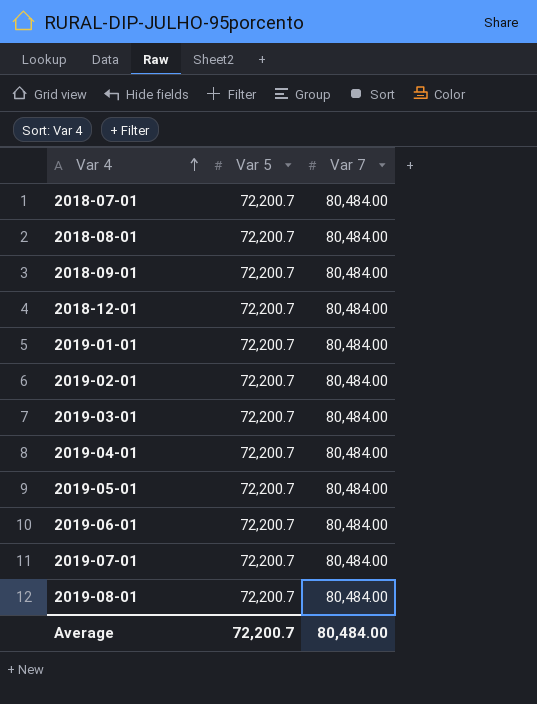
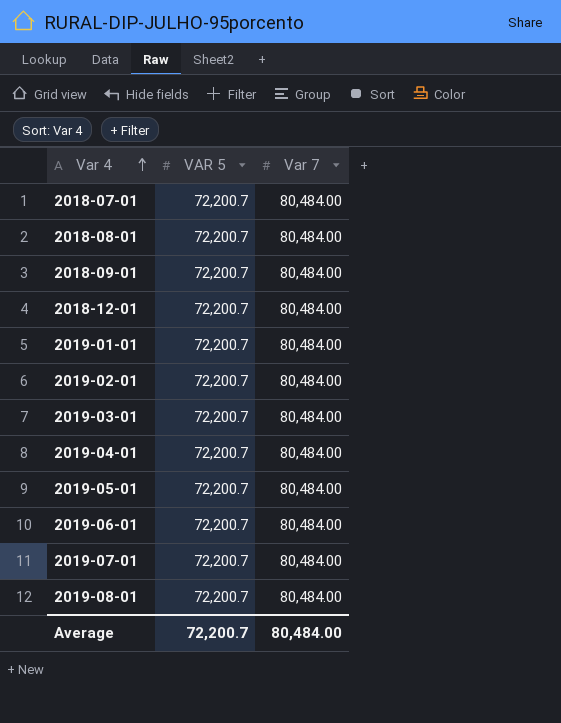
column name: Var 5 -> VAR 5

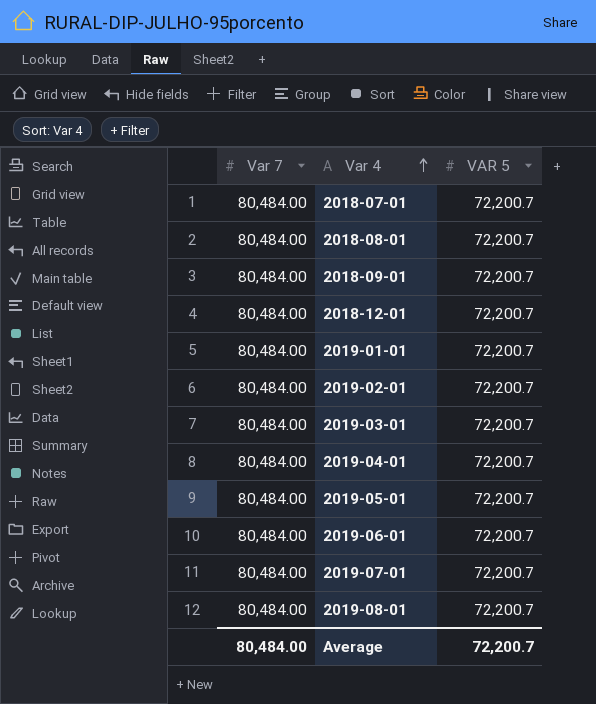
column Var 7 | position: 3 -> 1

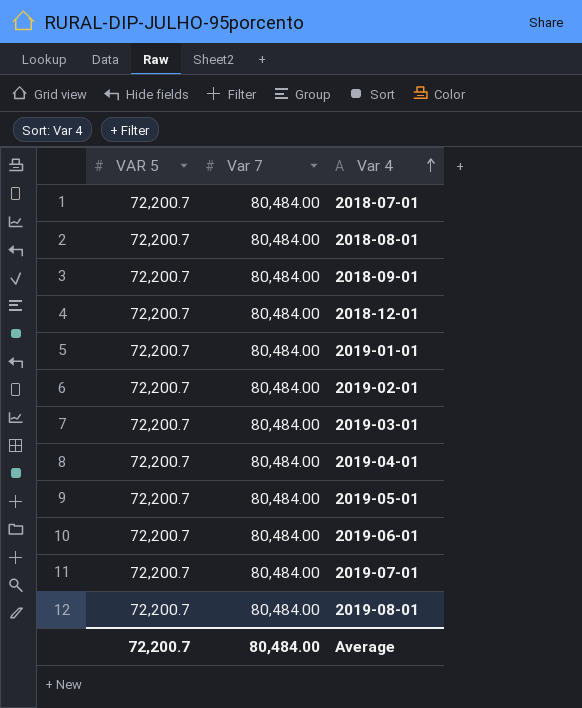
column VAR 5 | position: 3 -> 1

